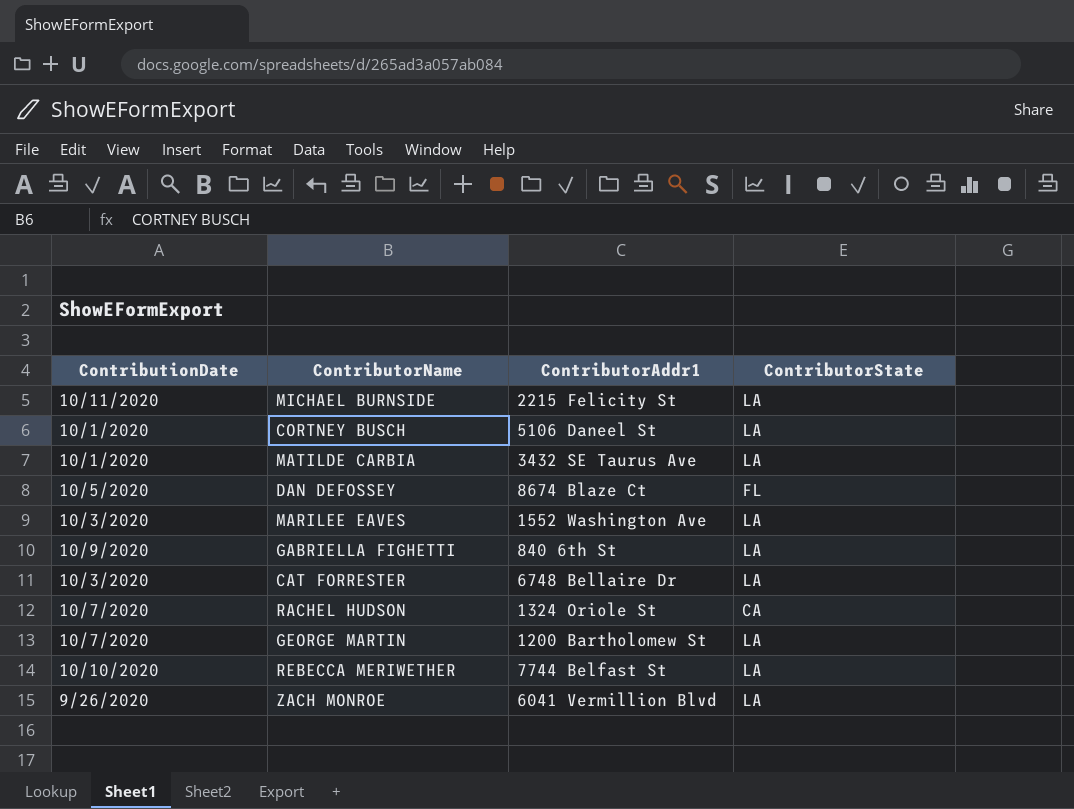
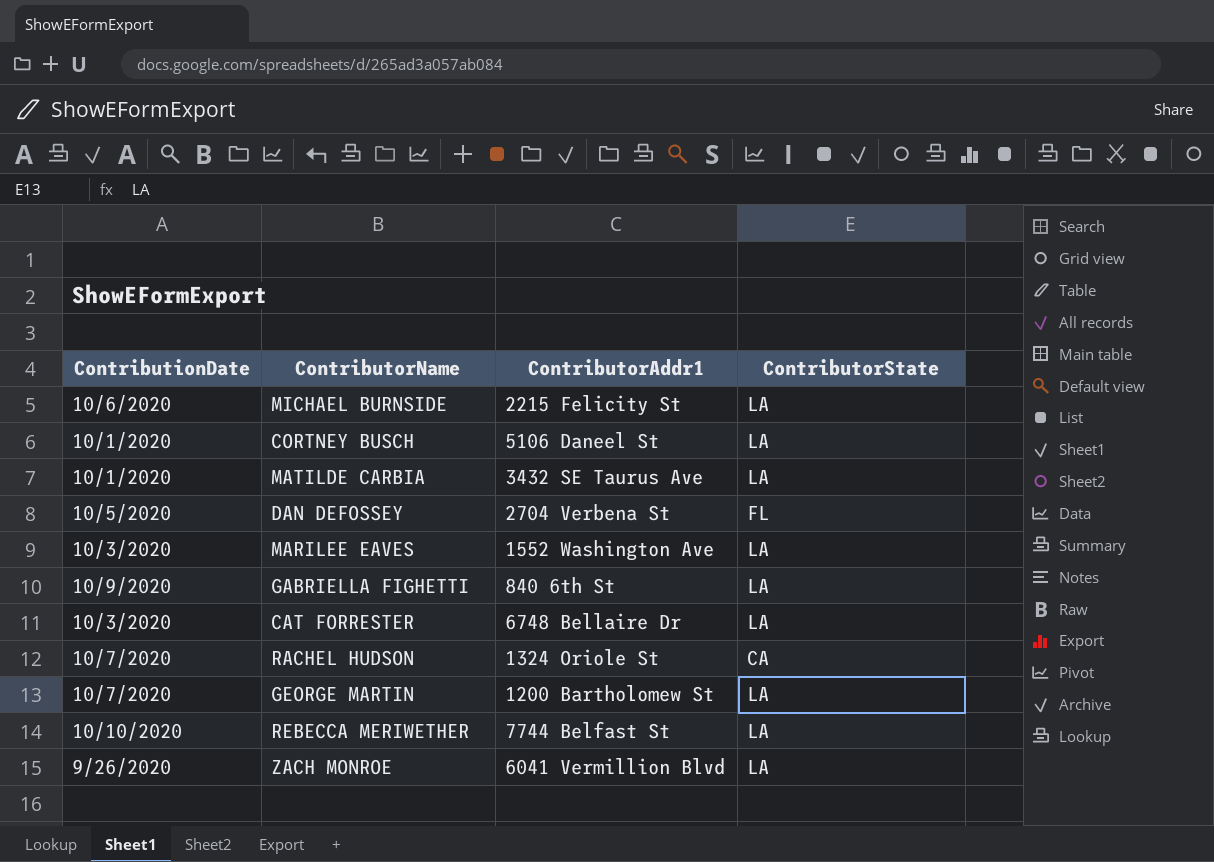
MICHAEL BURNSIDE | ContributionDate: 10/11/2020 -> 10/6/2020
DAN DEFOSSEY | ContributorAddr1: 8674 Blaze Ct -> 2704 Verbena St

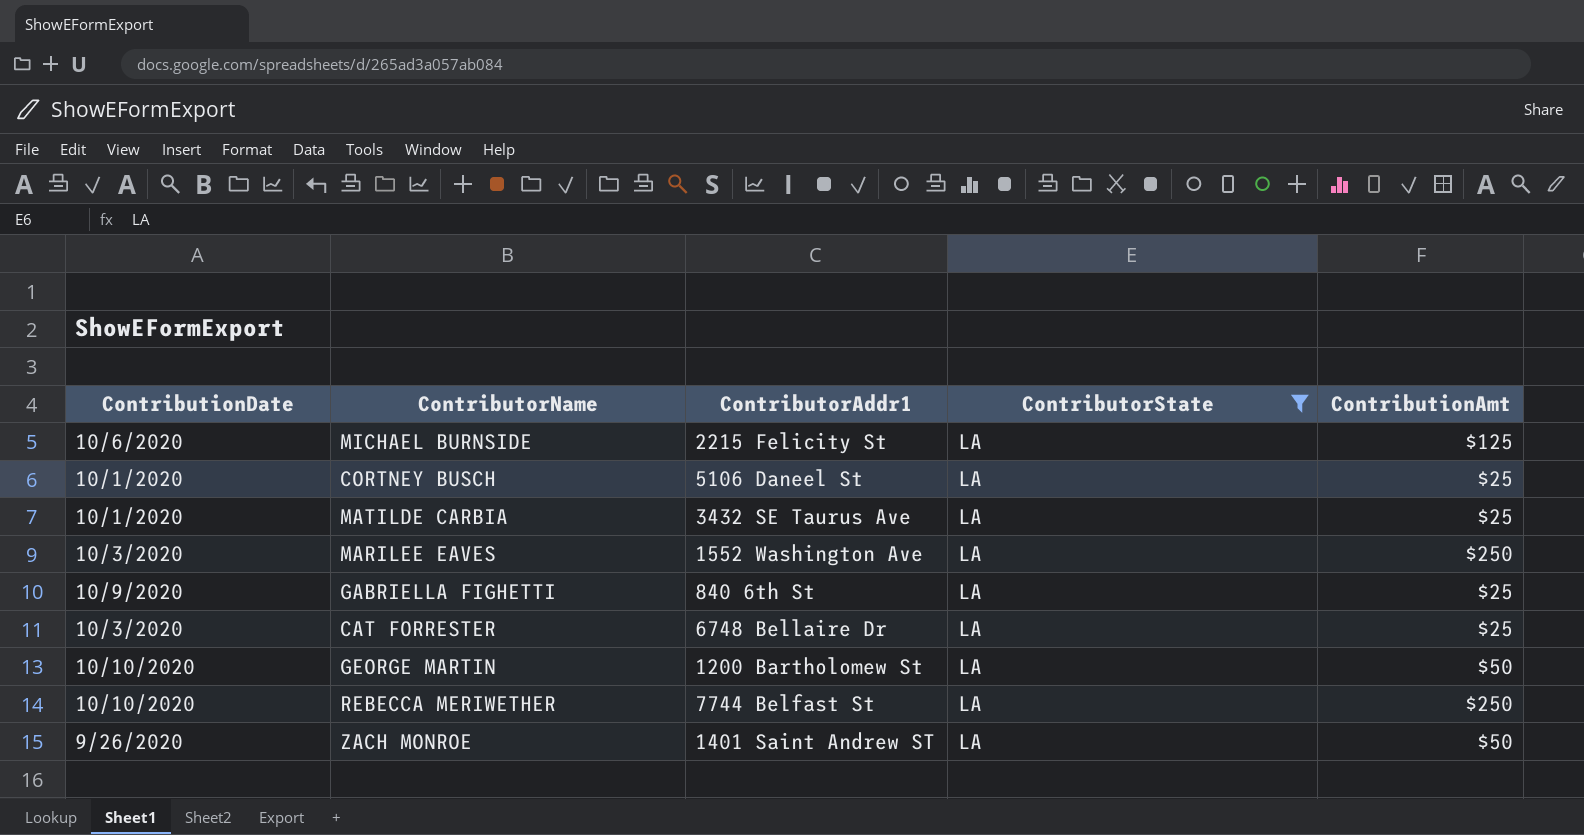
filter: none -> ContributorState = LA
column ContributionAmt | position: none -> 5
GEORGE MARTIN | ContributionDate: 10/7/2020 -> 10/10/2020
ZACH MONROE | ContributorAddr1: 6041 Vermillion Blvd -> 1401 Saint Andrew ST

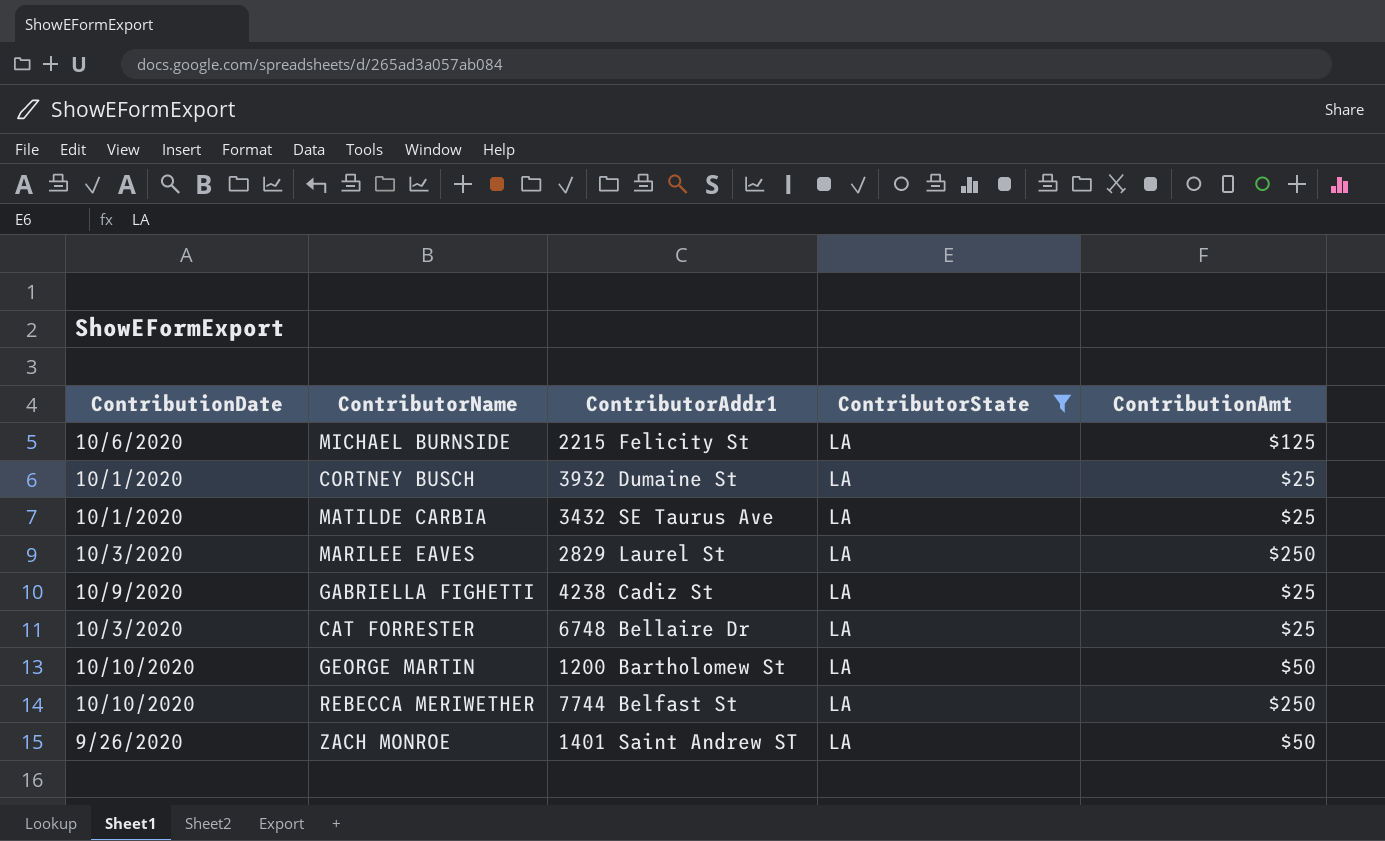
CORTNEY BUSCH | ContributorAddr1: 5106 Daneel St -> 3932 Dumaine St
MARILEE EAVES | ContributorAddr1: 1552 Washington Ave -> 2829 Laurel St
GABRIELLA FIGHETTI | ContributorAddr1: 840 6th St -> 4238 Cadiz St

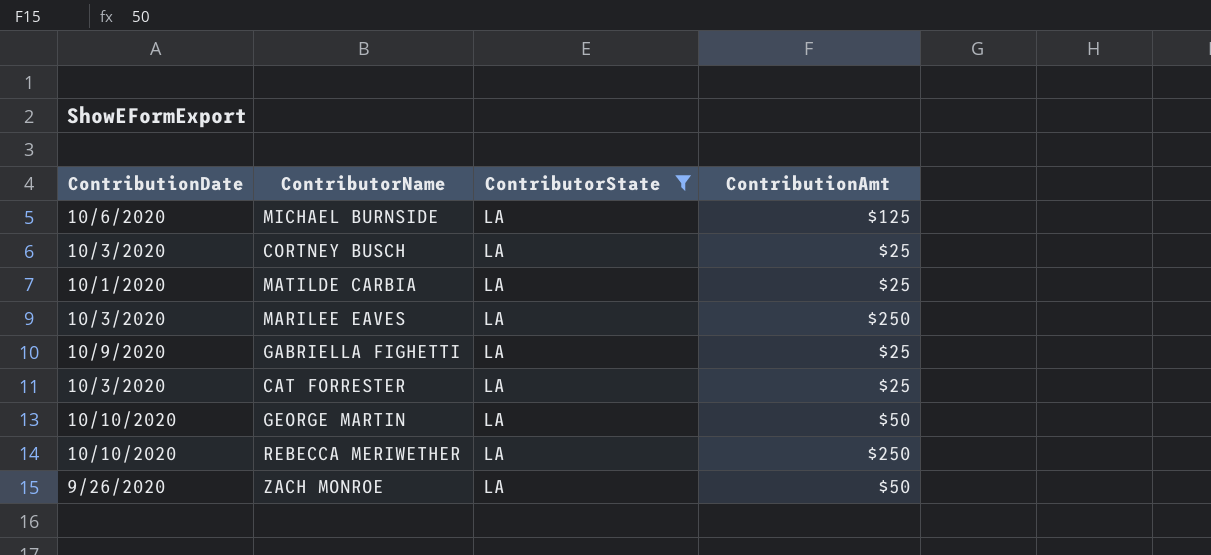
column ContributorAddr1 | position: 3 -> none
CORTNEY BUSCH | ContributionDate: 10/1/2020 -> 10/3/2020

